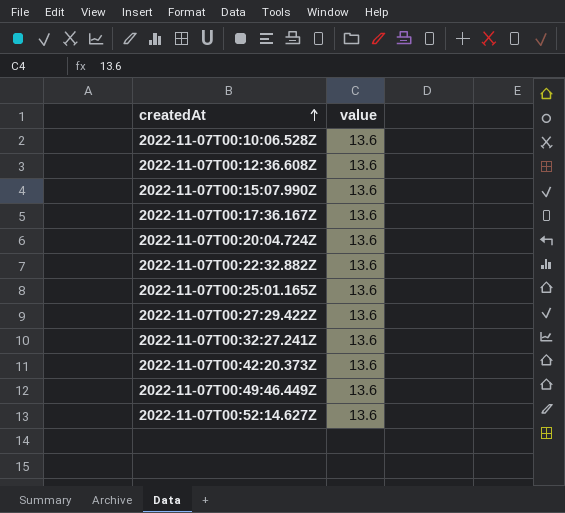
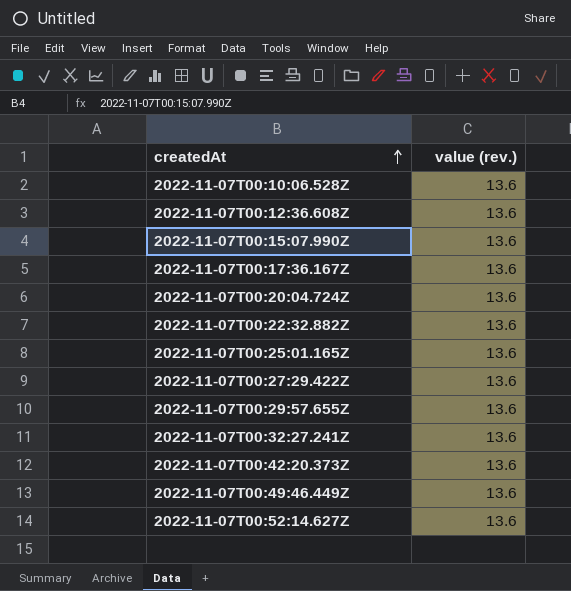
column name: value -> value (rev.)
row 2022-11-07T00:29:57.655Z: none -> 13.6

